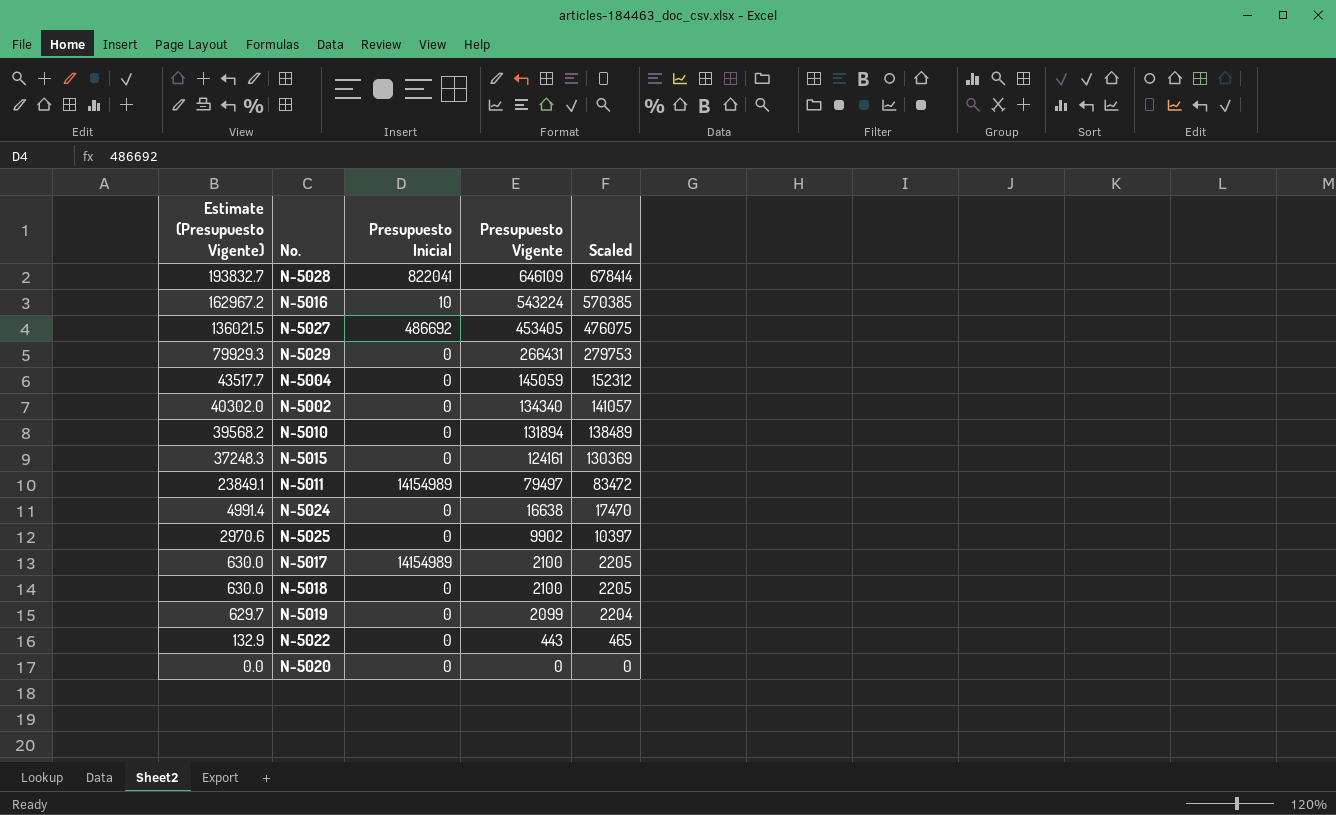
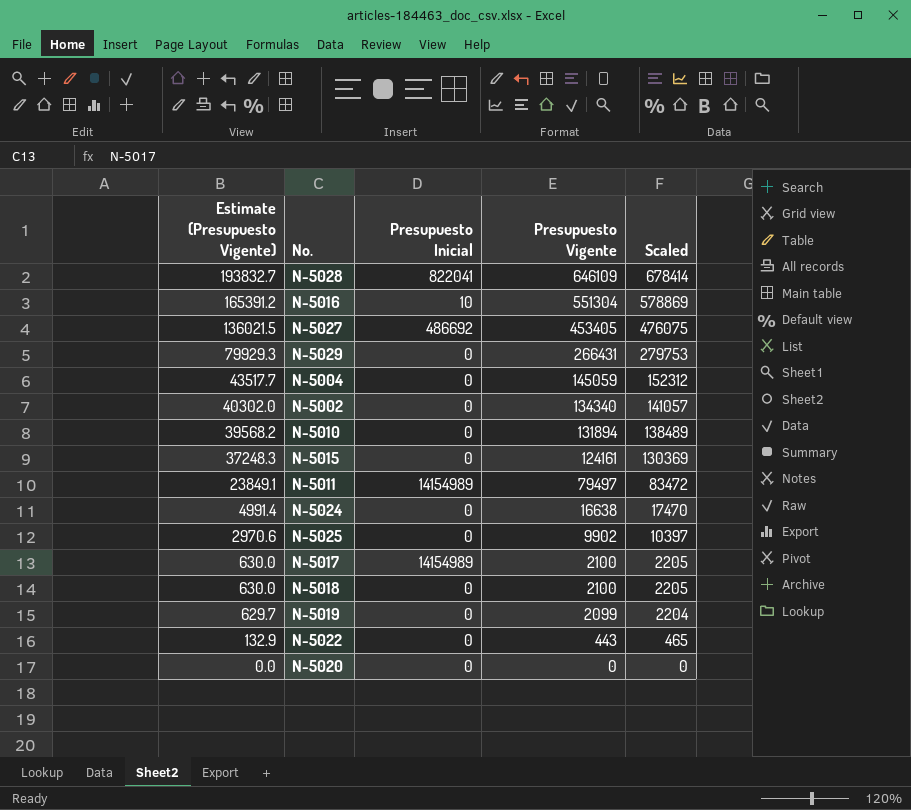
N-5016 | Estimate (Presupuesto Vigente): 162967.2 -> 165391.2
N-5016 | Presupuesto Vigente: 543224 -> 551304
N-5016 | Scaled: 570385 -> 578869

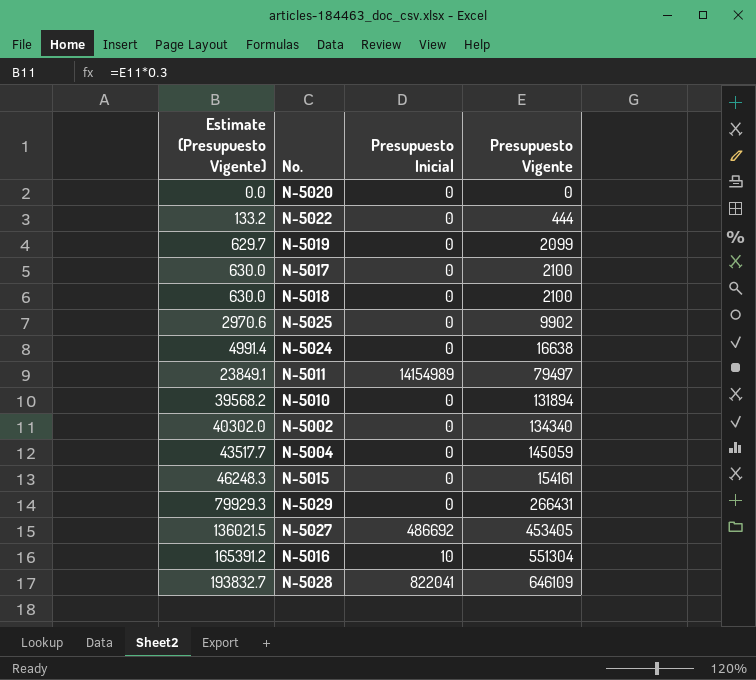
row order: Estimate (Presupuesto Vigente) descending -> Estimate (Presupuesto Vigente) ascending
column Scaled | formula: [Presupuesto Vigente] * 1.05 -> none
N-5022 | Estimate (Presupuesto Vigente): 132.9 -> 133.2
N-5022 | Presupuesto Vigente: 443 -> 444
N-5017 | Presupuesto Inicial: 14154989 -> 0
N-5015 | Estimate (Presupuesto Vigente): 37248.3 -> 46248.3
N-5015 | Presupuesto Vigente: 124161 -> 154161

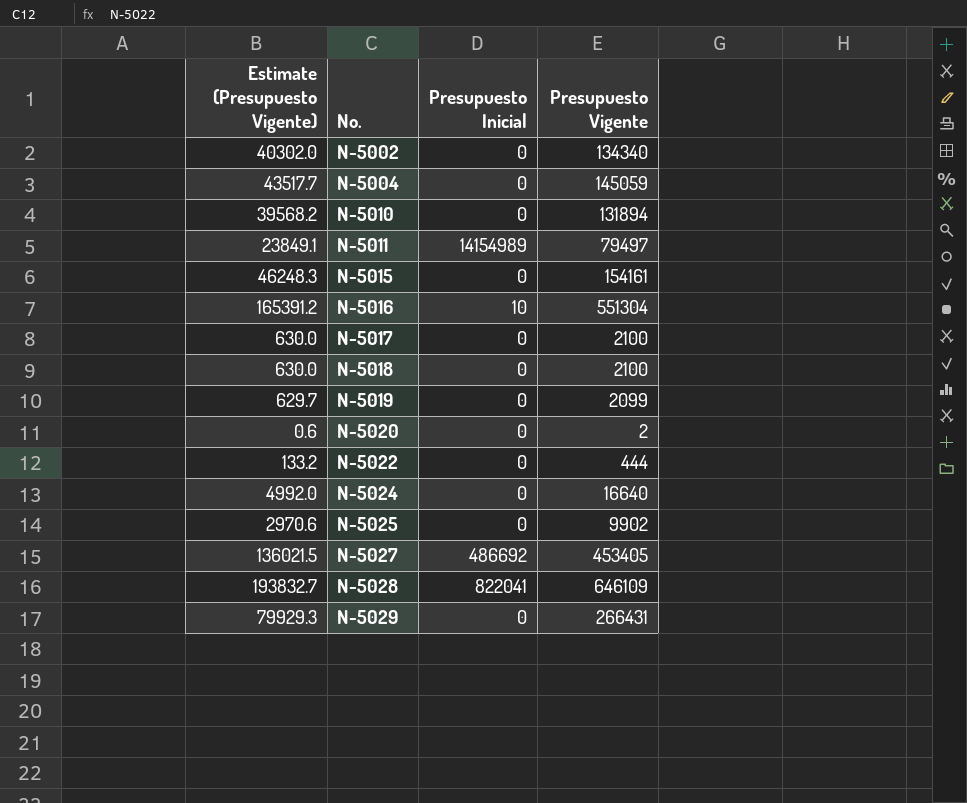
row order: Estimate (Presupuesto Vigente) ascending -> No. ascending
N-5020 | Estimate (Presupuesto Vigente): 0.0 -> 0.6
N-5020 | Presupuesto Vigente: 0 -> 2
N-5024 | Estimate (Presupuesto Vigente): 4991.4 -> 4992.0
N-5024 | Presupuesto Vigente: 16638 -> 16640

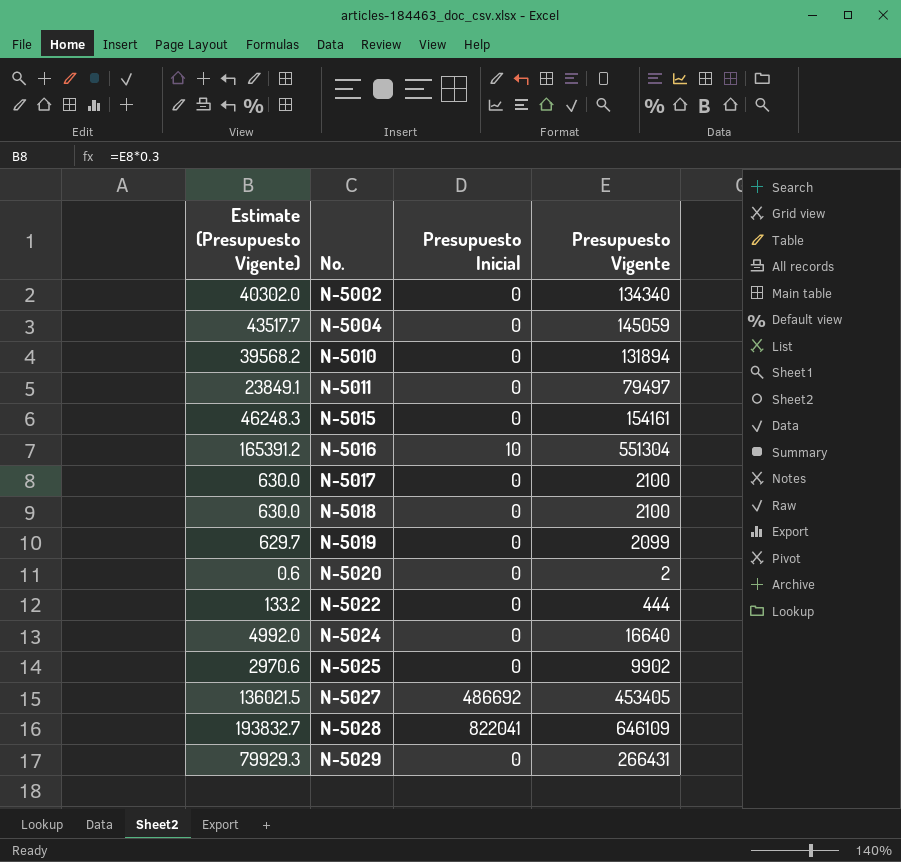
N-5011 | Presupuesto Inicial: 14154989 -> 0

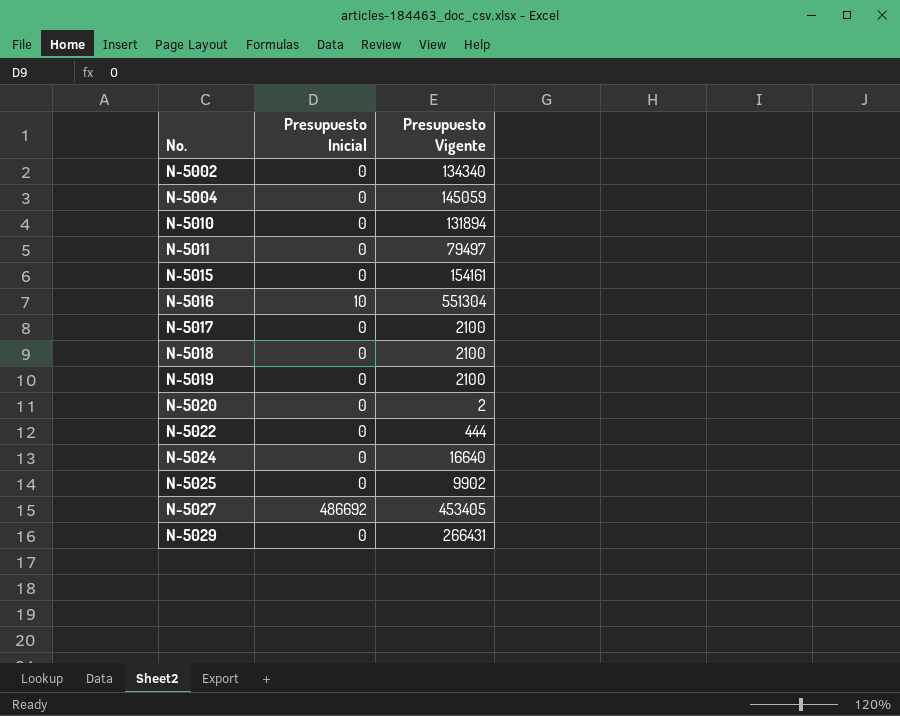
column Estimate (Presupuesto Vigente) | formula: [Presupuesto Vigente] * 0.3 -> none
row N-5028: 193832.7 | 822041 | 646109 -> none
N-5019 | Presupuesto Vigente: 2099 -> 2100

